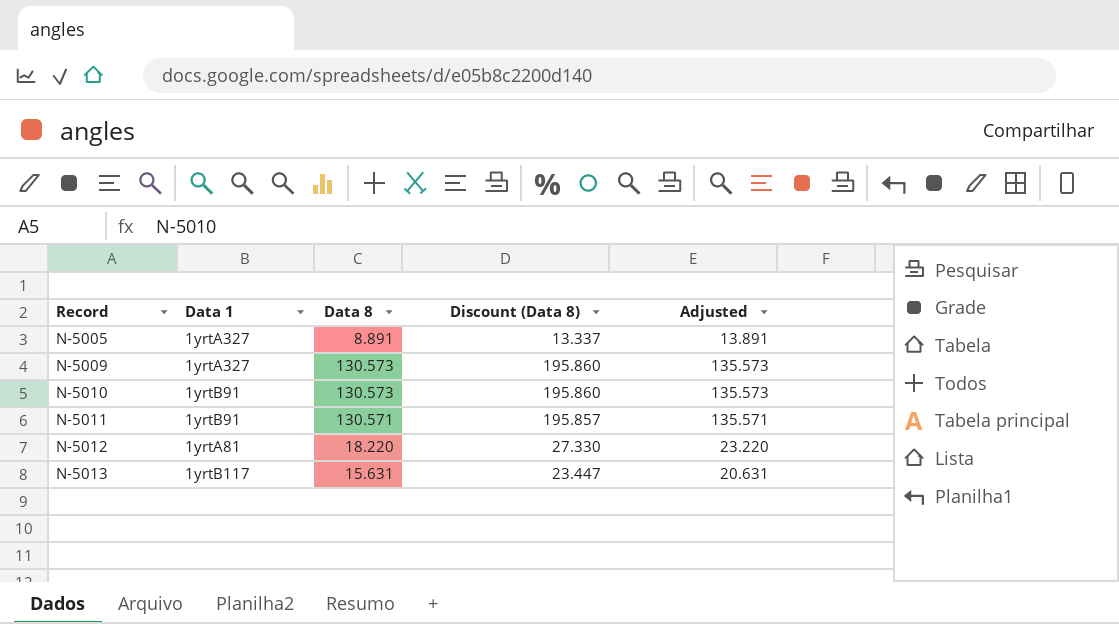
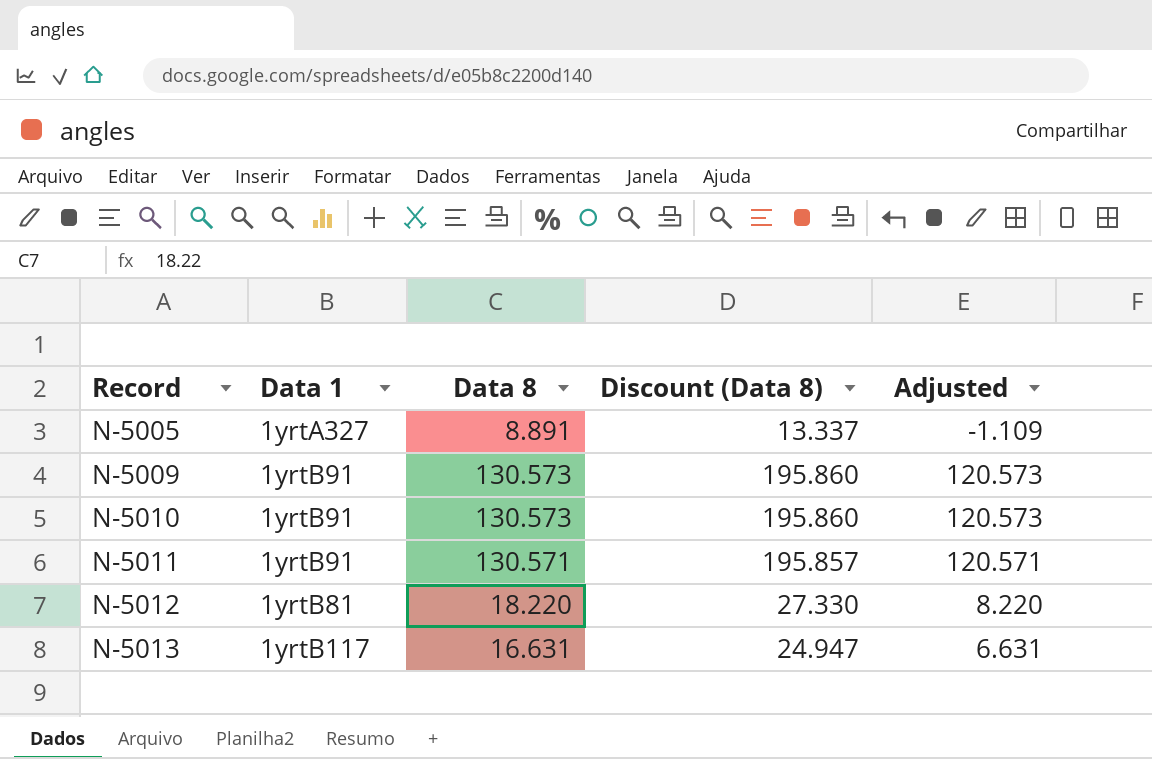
column Adjusted | formula: [Data 8] + 5 -> [Data 8] - 10
N-5009 | Data 1: 1yrtA327 -> 1yrtB91
N-5012 | Data 1: 1yrtA81 -> 1yrtB81
N-5013 | Data 8: 15.631 -> 16.631
N-5013 | Discount (Data 8): 23.447 -> 24.947

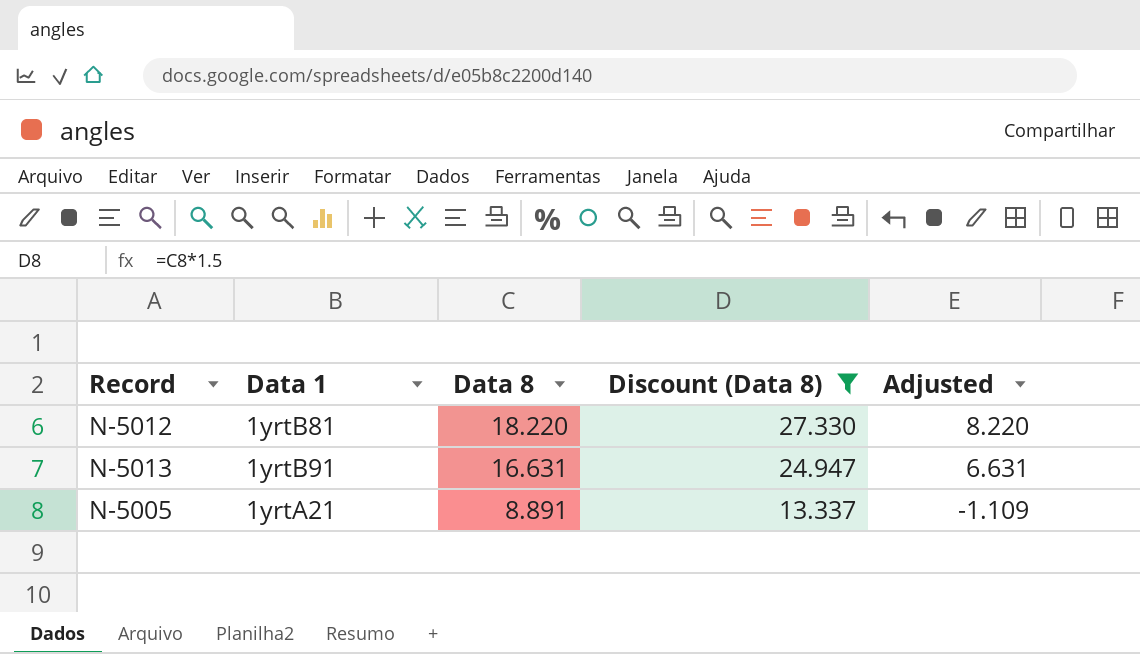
filter: none -> Discount (Data 8) <= 27.330
row order: Record ascending -> Data 8 descending
N-5013 | Data 1: 1yrtB117 -> 1yrtB91
N-5005 | Data 1: 1yrtA327 -> 1yrtA21

